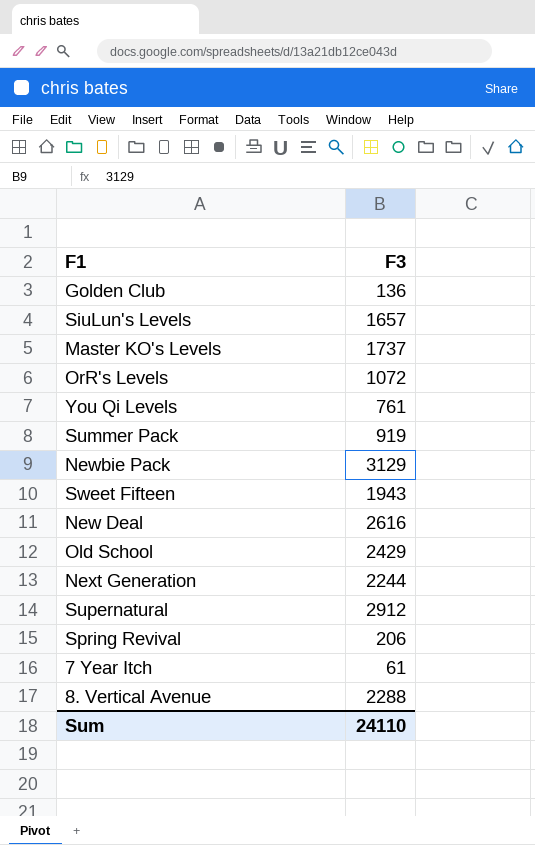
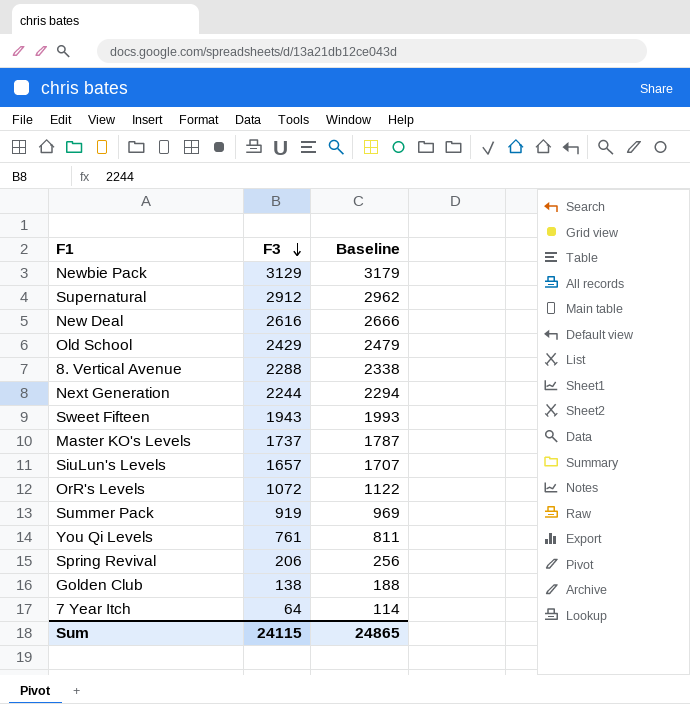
row order: none -> F3 descending
column Baseline | formula: none -> [F3] + 50
Golden Club | F3: 136 -> 138
7 Year Itch | F3: 61 -> 64
Sum | F3: 24110 -> 24115

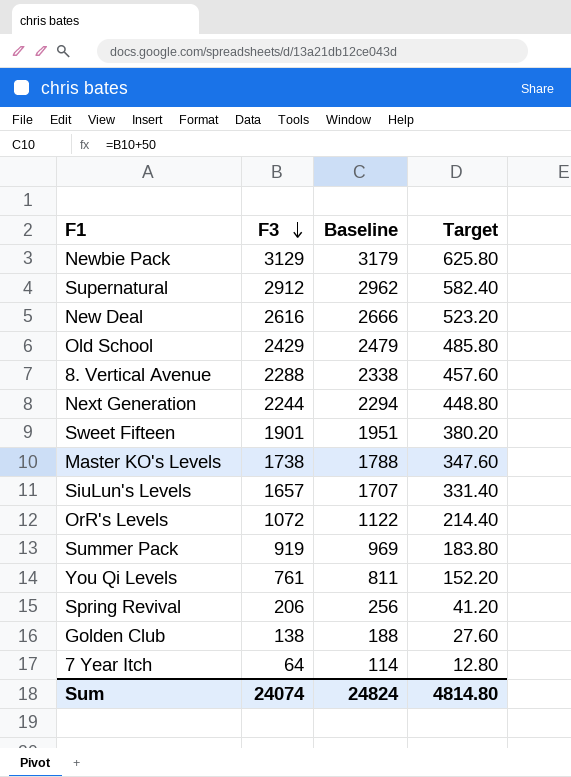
column Target | formula: none -> [F3] * 0.2
Sweet Fifteen | F3: 1943 -> 1901
Sweet Fifteen | Baseline: 1993 -> 1951
Master KO's Levels | F3: 1737 -> 1738
Master KO's Levels | Baseline: 1787 -> 1788
Sum | F3: 24115 -> 24074
Sum | Baseline: 24865 -> 24824

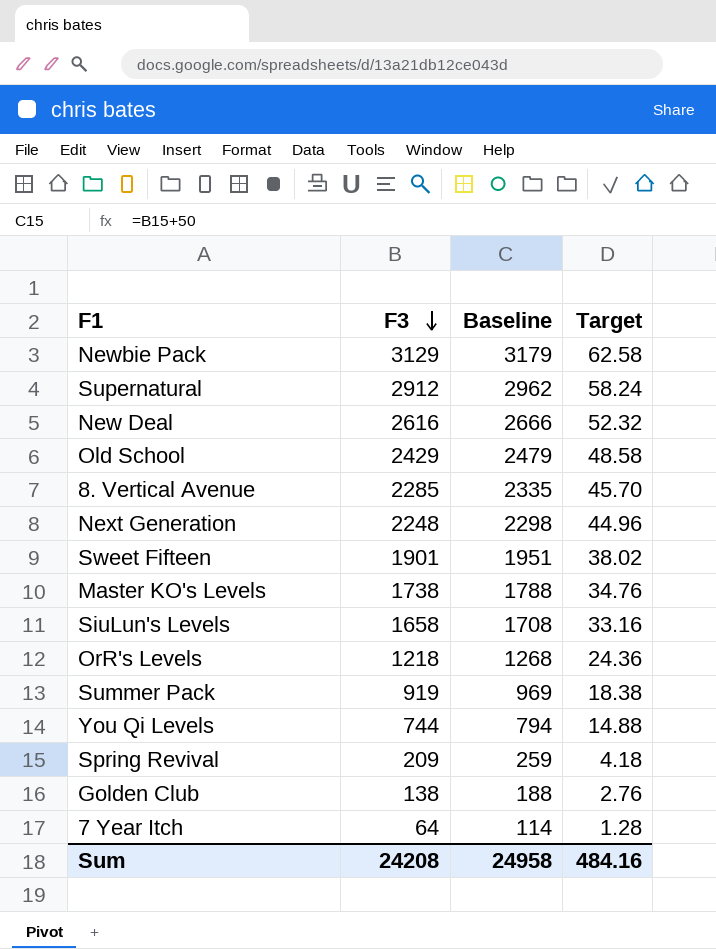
column Target | formula: [F3] * 0.2 -> [F3] * 0.02
8. Vertical Avenue | F3: 2288 -> 2285
8. Vertical Avenue | Baseline: 2338 -> 2335
Next Generation | F3: 2244 -> 2248
Next Generation | Baseline: 2294 -> 2298
SiuLun's Levels | F3: 1657 -> 1658
SiuLun's Levels | Baseline: 1707 -> 1708
OrR's Levels | F3: 1072 -> 1218
OrR's Levels | Baseline: 1122 -> 1268
You Qi Levels | F3: 761 -> 744
You Qi Levels | Baseline: 811 -> 794
Spring Revival | F3: 206 -> 209
Spring Revival | Baseline: 256 -> 259
Sum | F3: 24074 -> 24208
Sum | Baseline: 24824 -> 24958
Sum | Target: 4814.80 -> 484.16

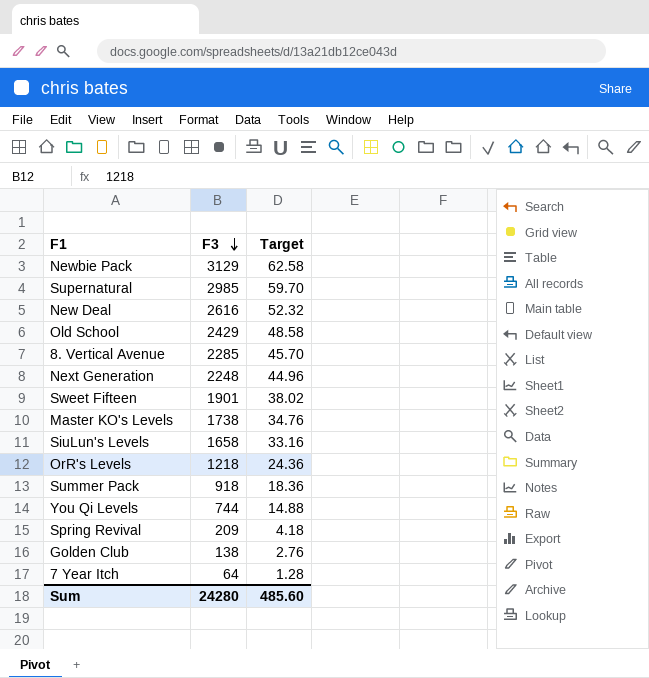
column Baseline | formula: [F3] + 50 -> none
Supernatural | F3: 2912 -> 2985
Supernatural | Target: 58.24 -> 59.70
Summer Pack | F3: 919 -> 918
Summer Pack | Target: 18.38 -> 18.36
Sum | F3: 24208 -> 24280
Sum | Target: 484.16 -> 485.60

